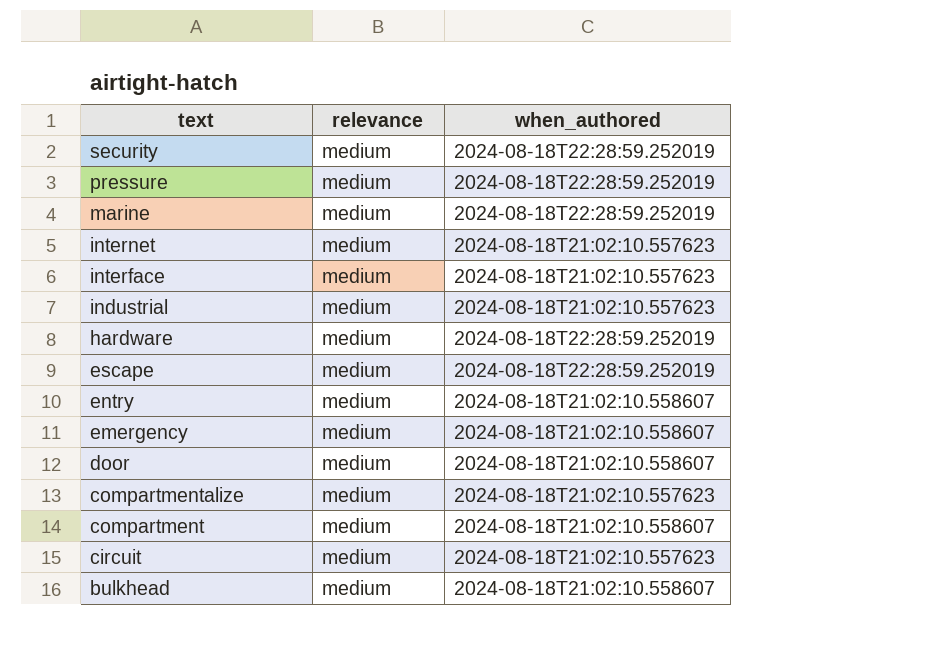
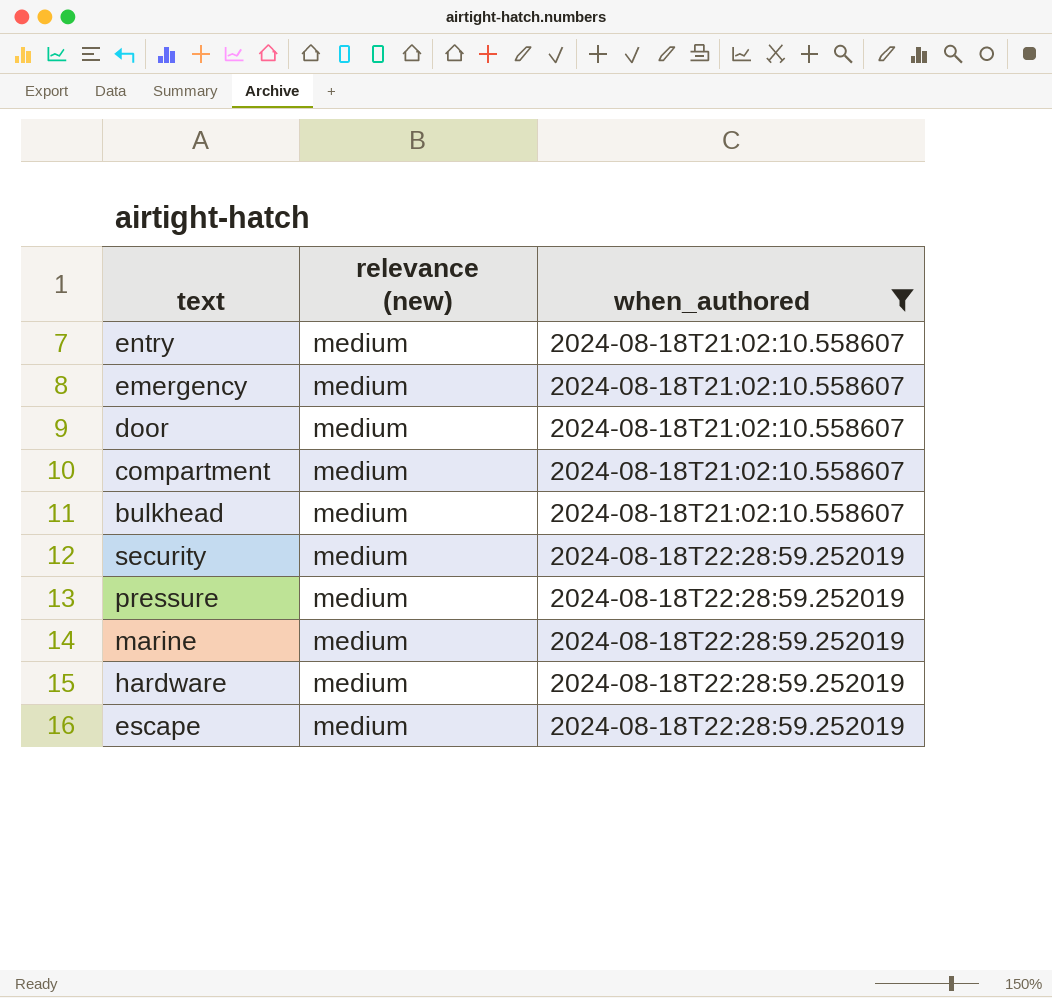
filter: none -> when_authored != 2024-08-18T21:02:10.557623
row order: text descending -> when_authored ascending
column name: relevance -> relevance (new)

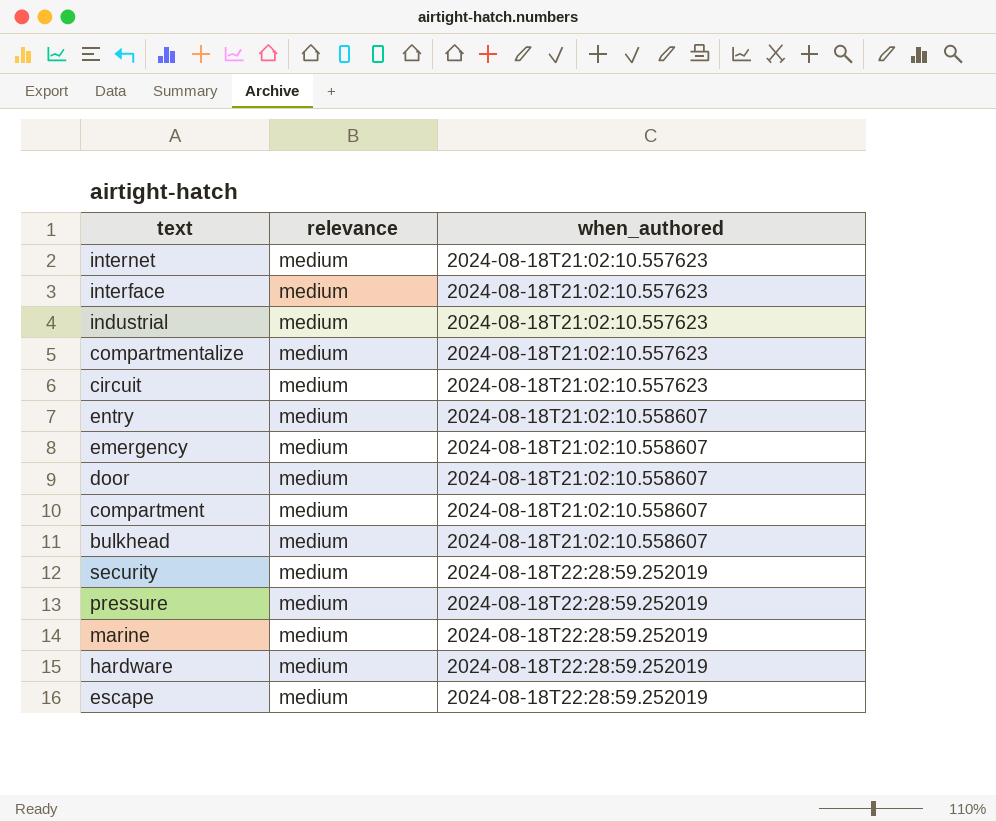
filter: when_authored != 2024-08-18T21:02:10.557623 -> none
column name: relevance (new) -> relevance

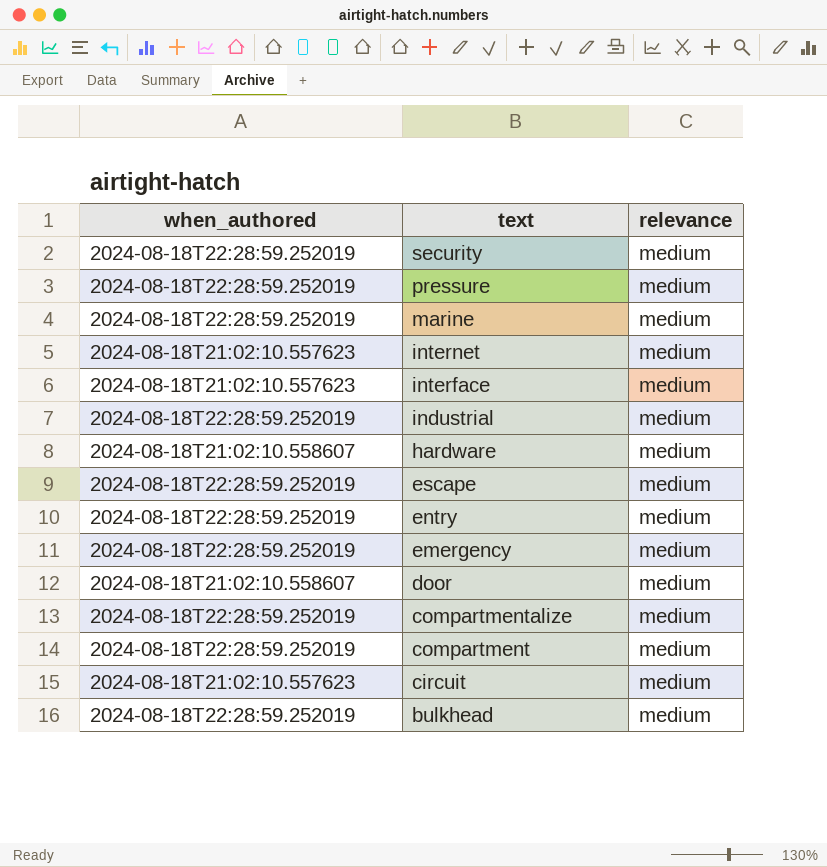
row order: when_authored ascending -> text descending
column when_authored | position: 3 -> 1
industrial | when_authored: 2024-08-18T21:02:10.557623 -> 2024-08-18T22:28:59.252019
hardware | when_authored: 2024-08-18T22:28:59.252019 -> 2024-08-18T21:02:10.558607
entry | when_authored: 2024-08-18T21:02:10.558607 -> 2024-08-18T22:28:59.252019
emergency | when_authored: 2024-08-18T21:02:10.558607 -> 2024-08-18T22:28:59.252019
compartmentalize | when_authored: 2024-08-18T21:02:10.557623 -> 2024-08-18T22:28:59.252019
compartment | when_authored: 2024-08-18T21:02:10.558607 -> 2024-08-18T22:28:59.252019
bulkhead | when_authored: 2024-08-18T21:02:10.558607 -> 2024-08-18T22:28:59.252019

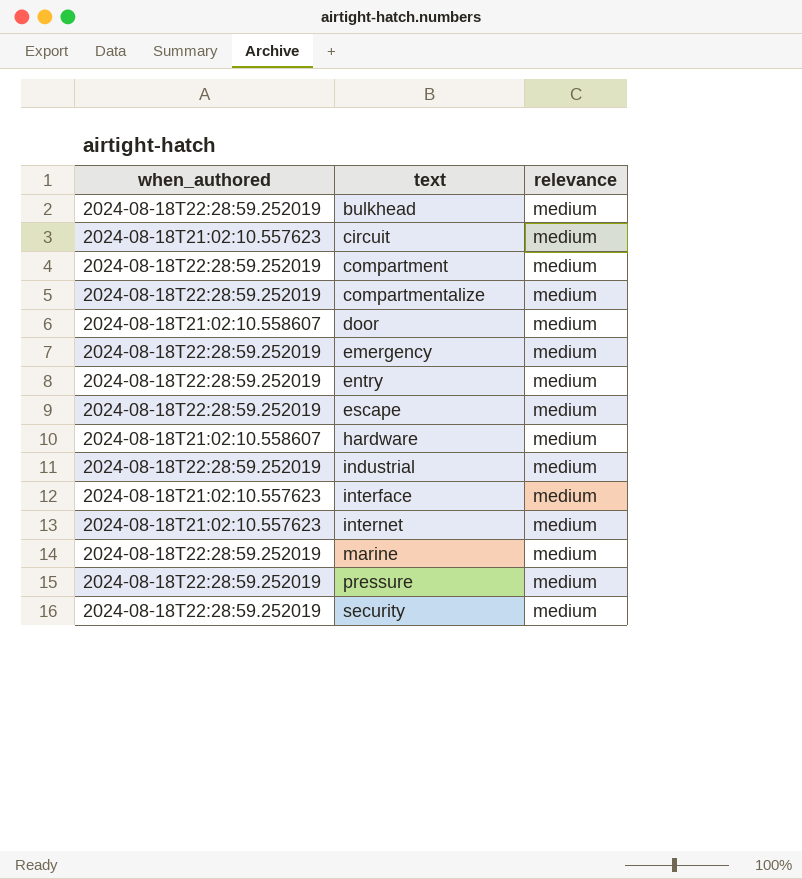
row order: text descending -> text ascending

